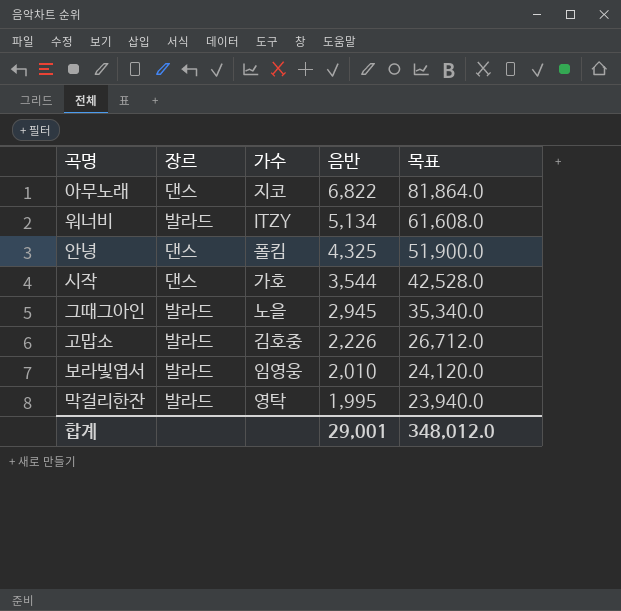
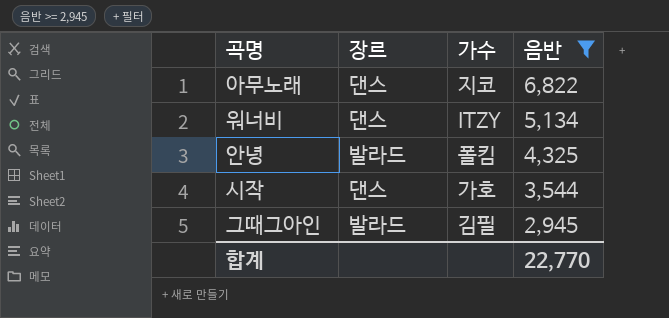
filter: none -> 음반 >= 2,945
column 목표 | formula: [음반] * 12 -> none
워너비 | 장르: 발라드 -> 댄스
안녕 | 장르: 댄스 -> 발라드
그때그아인 | 가수: 노을 -> 김필
합계 | 음반: 29,001 -> 22,770

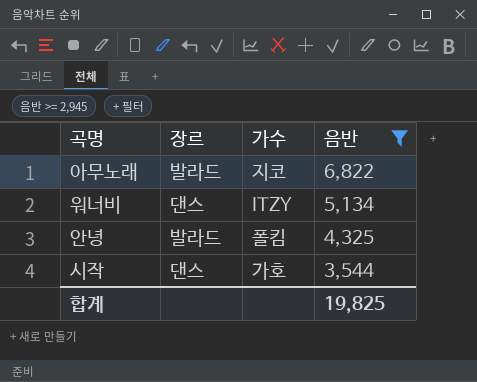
row 그때그아인: 발라드 | 김필 | 2,945 -> none
아무노래 | 장르: 댄스 -> 발라드
합계 | 음반: 22,770 -> 19,825

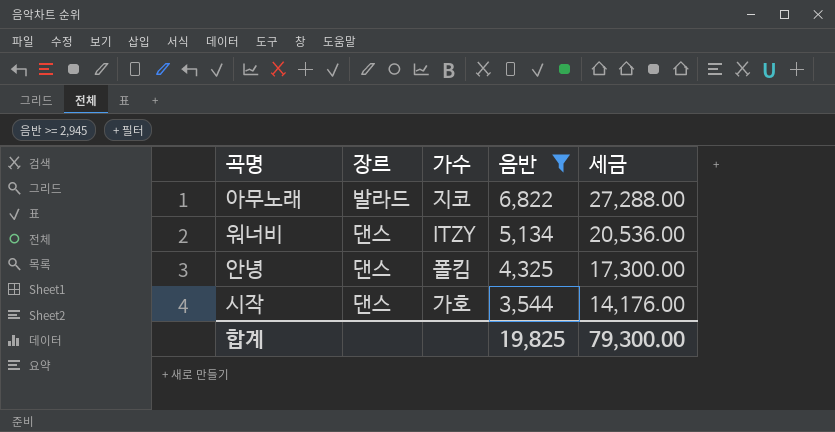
column 세금 | formula: none -> [음반] * 4
안녕 | 장르: 발라드 -> 댄스

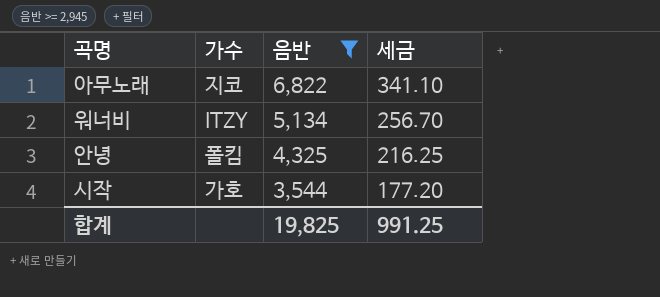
column 장르 | position: 2 -> none
column 세금 | formula: [음반] * 4 -> [음반] * 0.05
합계 | 세금: 79,300.00 -> 991.25

